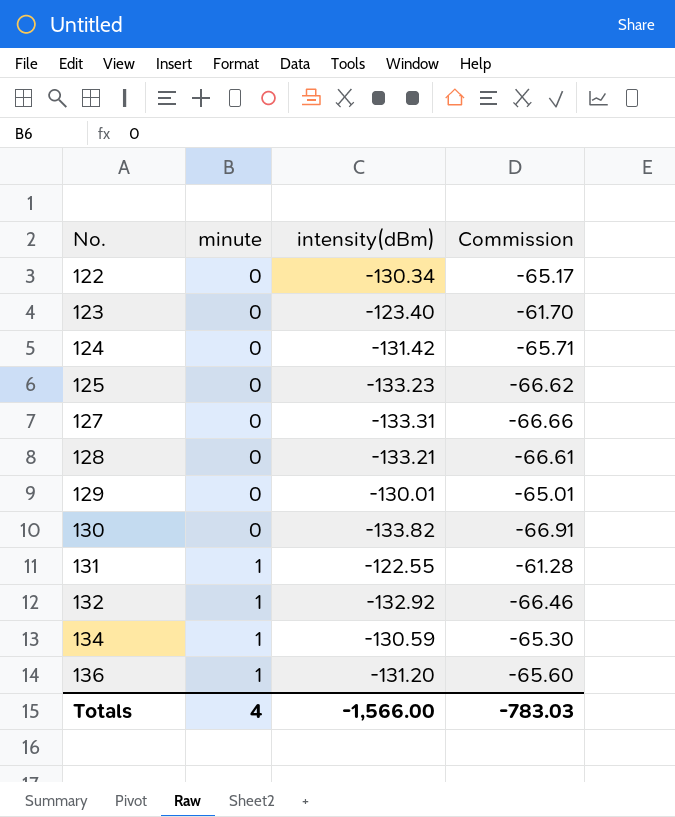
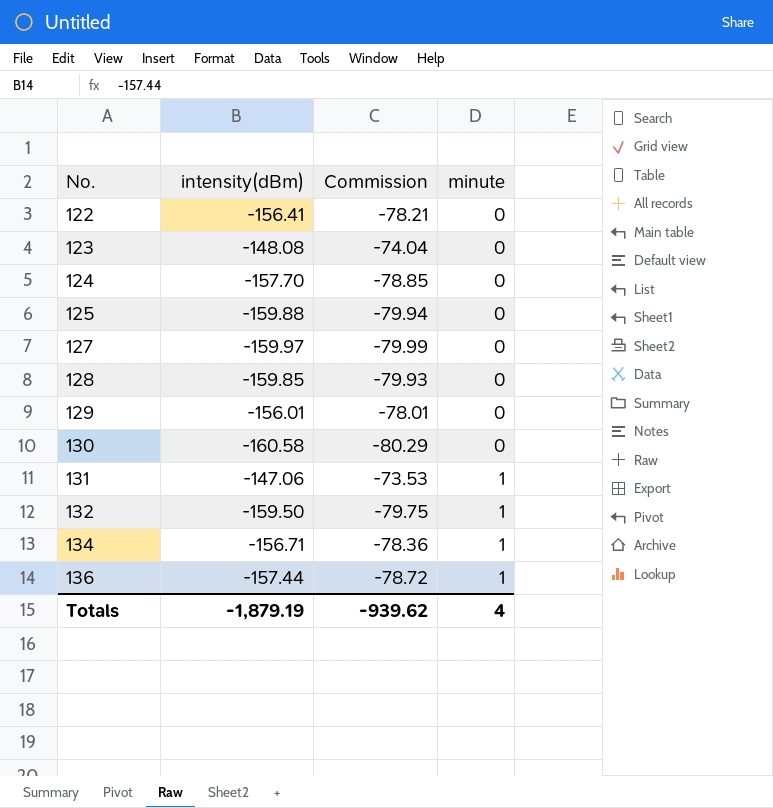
column minute | position: 2 -> 4
122 | intensity(dBm): -130.34 -> -156.41
122 | Commission: -65.17 -> -78.21
123 | intensity(dBm): -123.40 -> -148.08
123 | Commission: -61.70 -> -74.04
124 | intensity(dBm): -131.42 -> -157.70
124 | Commission: -65.71 -> -78.85
125 | intensity(dBm): -133.23 -> -159.88
125 | Commission: -66.62 -> -79.94
127 | intensity(dBm): -133.31 -> -159.97
127 | Commission: -66.66 -> -79.99
128 | intensity(dBm): -133.21 -> -159.85
128 | Commission: -66.61 -> -79.93
129 | intensity(dBm): -130.01 -> -156.01
129 | Commission: -65.01 -> -78.01
130 | intensity(dBm): -133.82 -> -160.58
130 | Commission: -66.91 -> -80.29
131 | intensity(dBm): -122.55 -> -147.06
131 | Commission: -61.28 -> -73.53
132 | intensity(dBm): -132.92 -> -159.50
132 | Commission: -66.46 -> -79.75
134 | intensity(dBm): -130.59 -> -156.71
134 | Commission: -65.30 -> -78.36
136 | intensity(dBm): -131.20 -> -157.44
136 | Commission: -65.60 -> -78.72
Totals | intensity(dBm): -1,566.00 -> -1,879.19
Totals | Commission: -783.03 -> -939.62

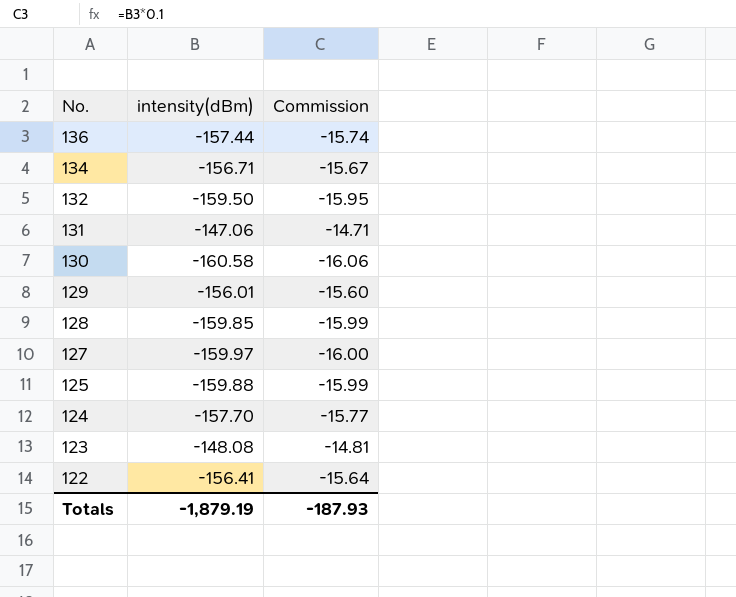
row order: No. ascending -> No. descending
column minute | position: 4 -> none
column Commission | formula: [intensity(dBm)] * 0.5 -> [intensity(dBm)] * 0.1
Totals | Commission: -939.62 -> -187.93

